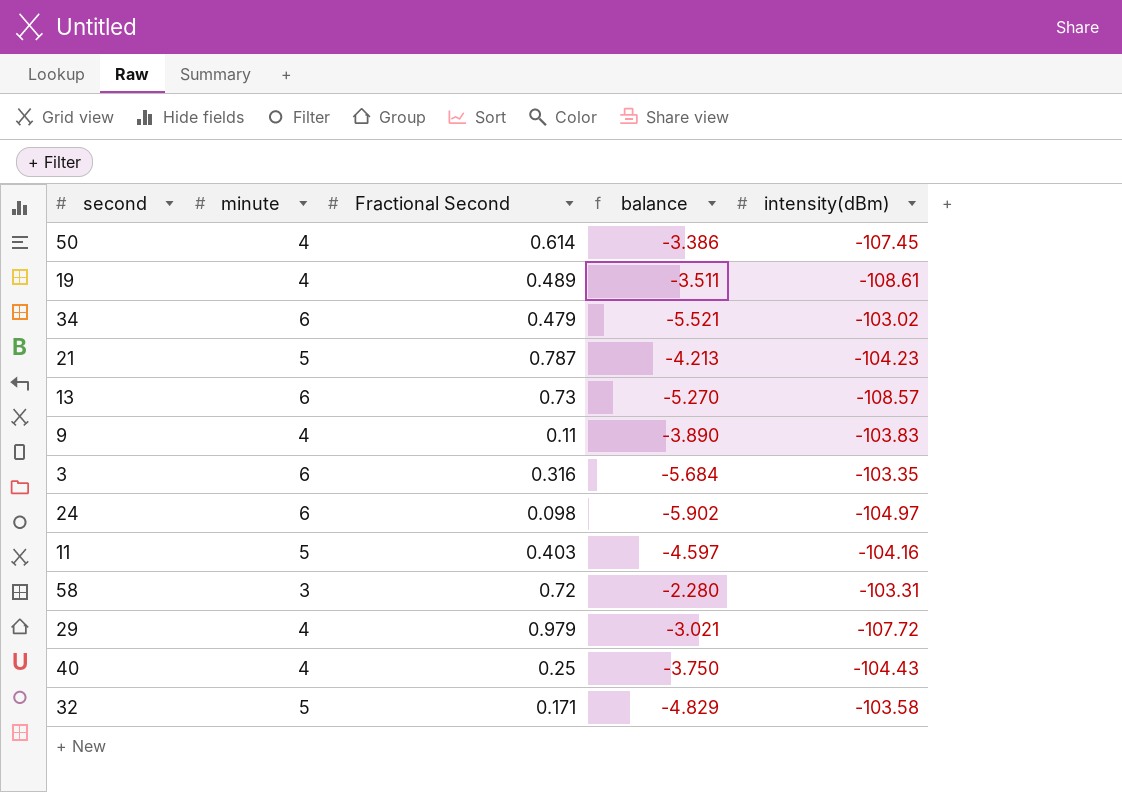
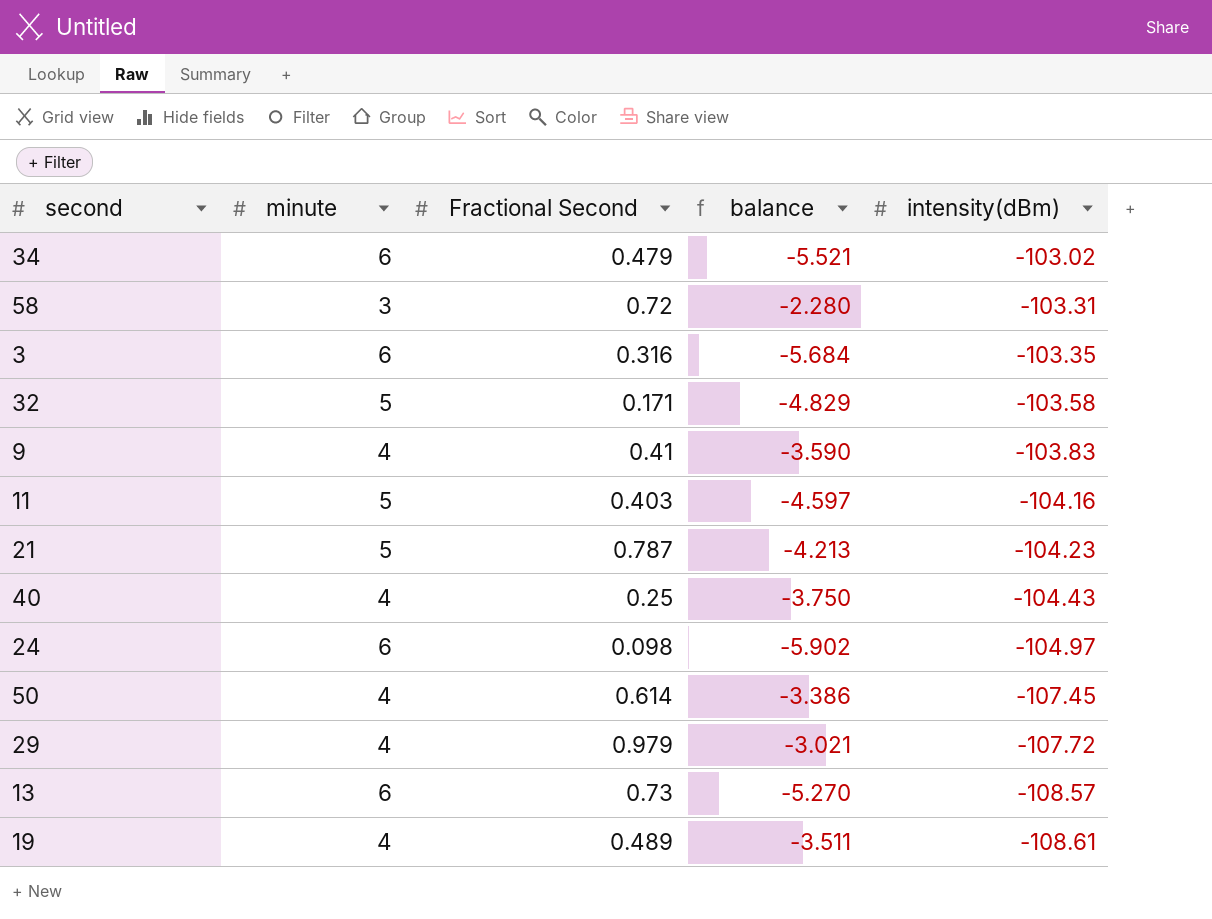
row order: none -> intensity(dBm) descending
9 | Fractional Second: 0.11 -> 0.41
9 | balance: -3.890 -> -3.590

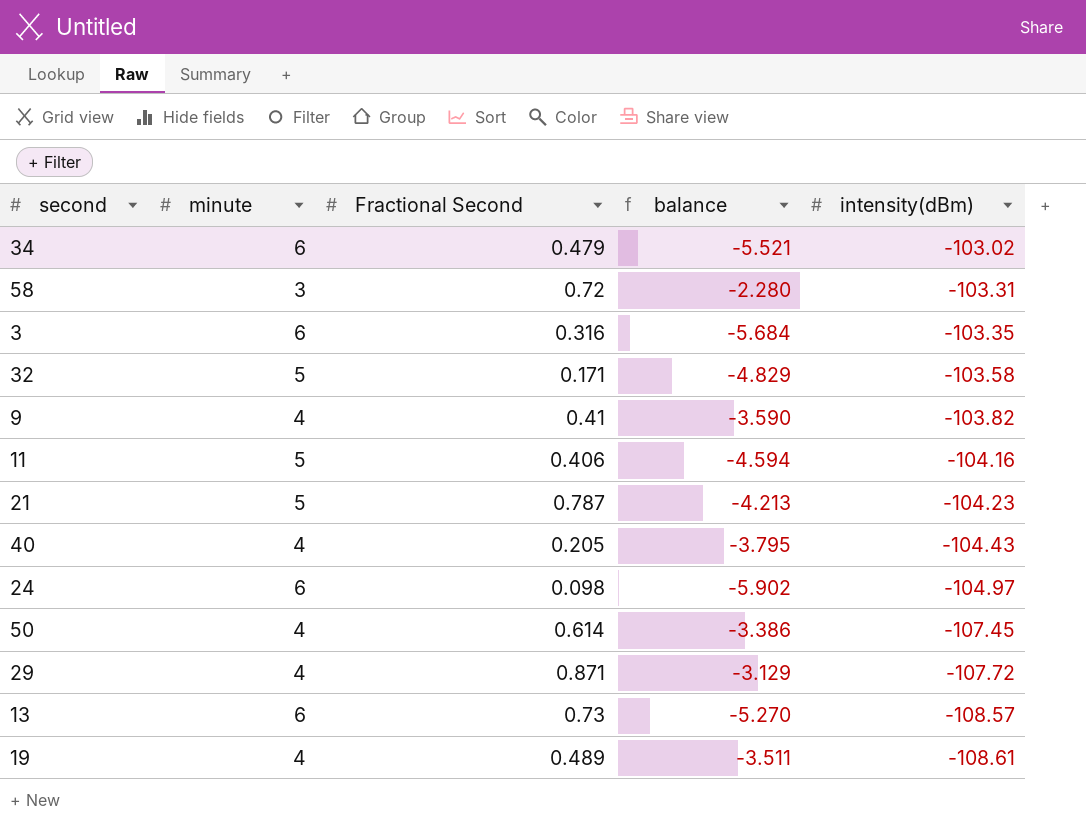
9 | intensity(dBm): -103.83 -> -103.82
11 | Fractional Second: 0.403 -> 0.406
11 | balance: -4.597 -> -4.594
40 | Fractional Second: 0.25 -> 0.205
40 | balance: -3.750 -> -3.795
29 | Fractional Second: 0.979 -> 0.871
29 | balance: -3.021 -> -3.129

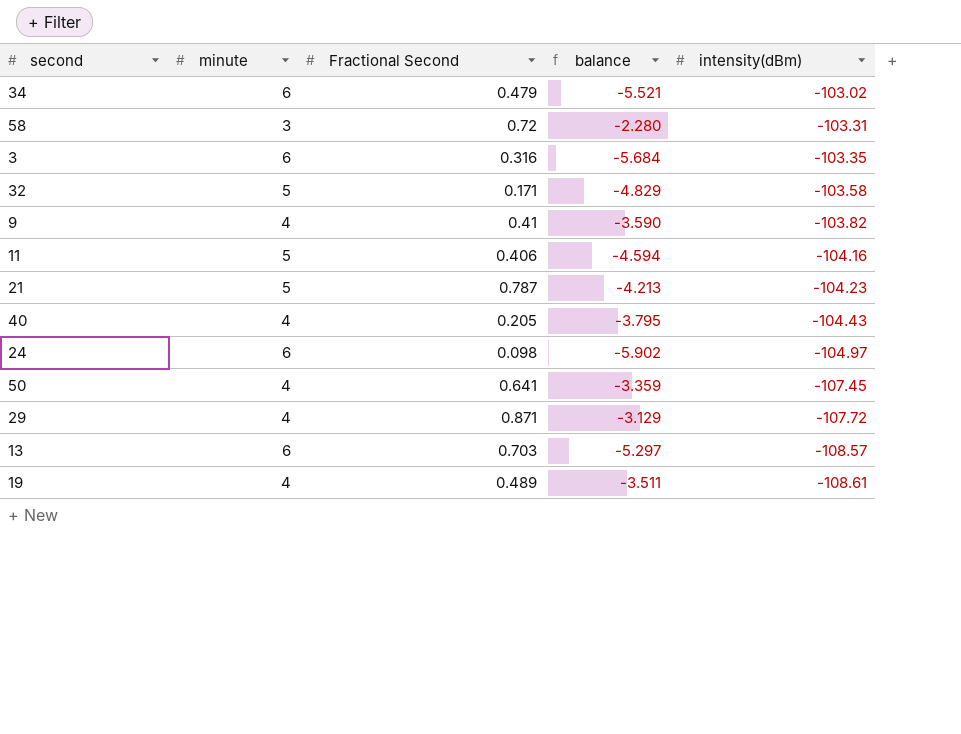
50 | Fractional Second: 0.614 -> 0.641
50 | balance: -3.386 -> -3.359
13 | Fractional Second: 0.73 -> 0.703
13 | balance: -5.270 -> -5.297

